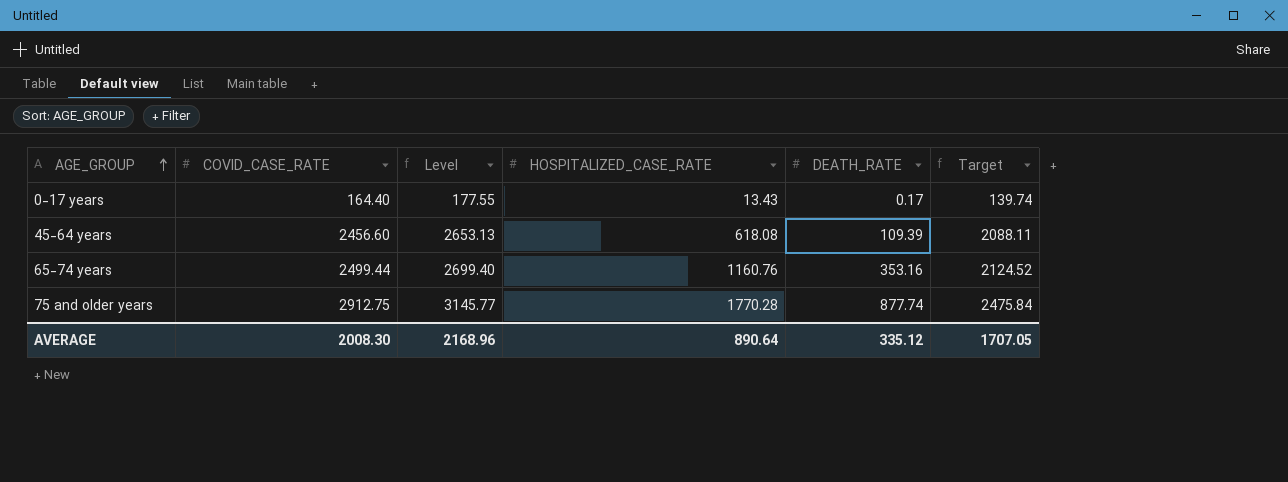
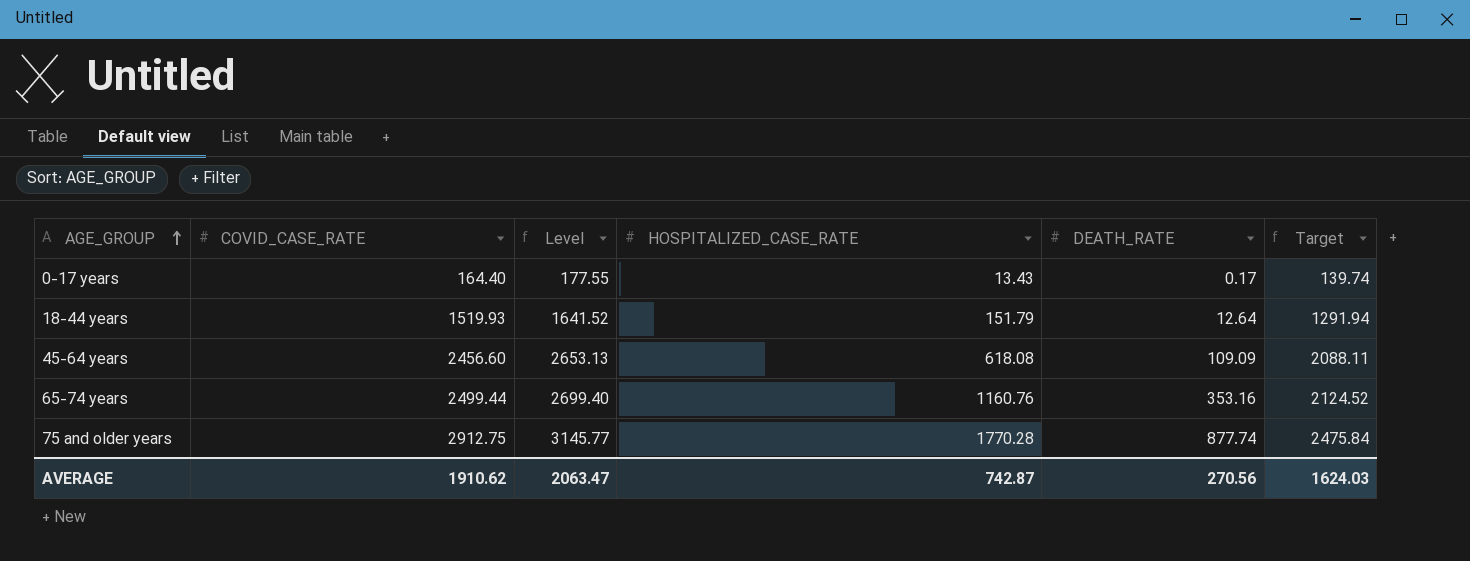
row 18-44 years: none -> 1519.93 | 1641.52 | 151.79 | 12.64 | 1291.94
45-64 years | DEATH_RATE: 109.39 -> 109.09
AVERAGE | COVID_CASE_RATE: 2008.30 -> 1910.62
AVERAGE | Level: 2168.96 -> 2063.47
AVERAGE | HOSPITALIZED_CASE_RATE: 890.64 -> 742.87
AVERAGE | DEATH_RATE: 335.12 -> 270.56
AVERAGE | Target: 1707.05 -> 1624.03

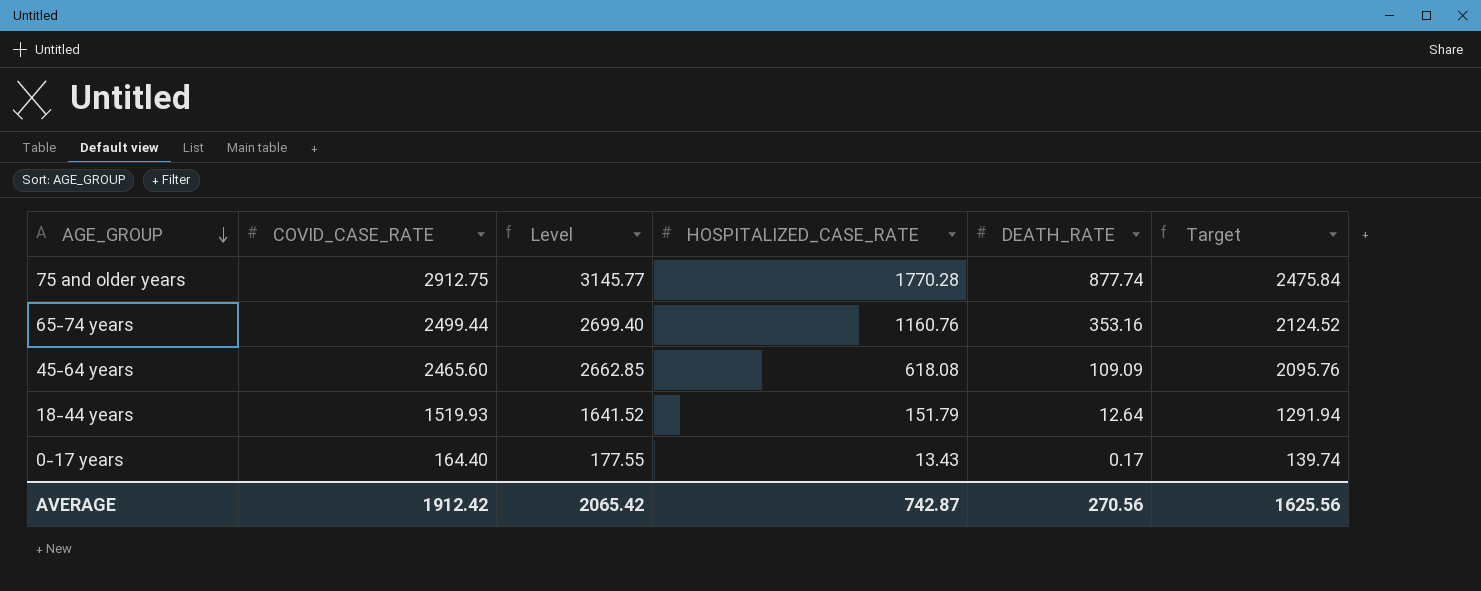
row order: AGE_GROUP ascending -> AGE_GROUP descending
45-64 years | COVID_CASE_RATE: 2456.60 -> 2465.60
45-64 years | Level: 2653.13 -> 2662.85
45-64 years | Target: 2088.11 -> 2095.76
AVERAGE | COVID_CASE_RATE: 1910.62 -> 1912.42
AVERAGE | Level: 2063.47 -> 2065.42
AVERAGE | Target: 1624.03 -> 1625.56

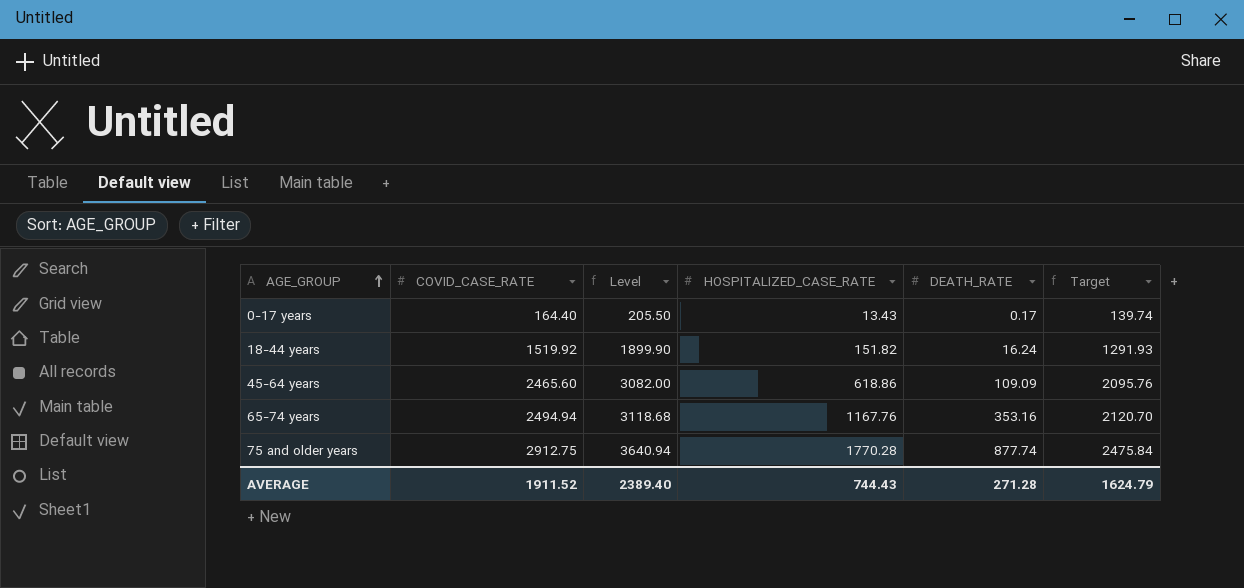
row order: AGE_GROUP descending -> AGE_GROUP ascending
column Level | formula: [COVID_CASE_RATE] * 1.08 -> [COVID_CASE_RATE] * 1.25
18-44 years | COVID_CASE_RATE: 1519.93 -> 1519.92
18-44 years | HOSPITALIZED_CASE_RATE: 151.79 -> 151.82
18-44 years | DEATH_RATE: 12.64 -> 16.24
18-44 years | Target: 1291.94 -> 1291.93
45-64 years | HOSPITALIZED_CASE_RATE: 618.08 -> 618.86
65-74 years | COVID_CASE_RATE: 2499.44 -> 2494.94
65-74 years | HOSPITALIZED_CASE_RATE: 1160.76 -> 1167.76
65-74 years | Target: 2124.52 -> 2120.70
AVERAGE | COVID_CASE_RATE: 1912.42 -> 1911.52
AVERAGE | Level: 2065.42 -> 2389.40
AVERAGE | HOSPITALIZED_CASE_RATE: 742.87 -> 744.43
AVERAGE | DEATH_RATE: 270.56 -> 271.28
AVERAGE | Target: 1625.56 -> 1624.79

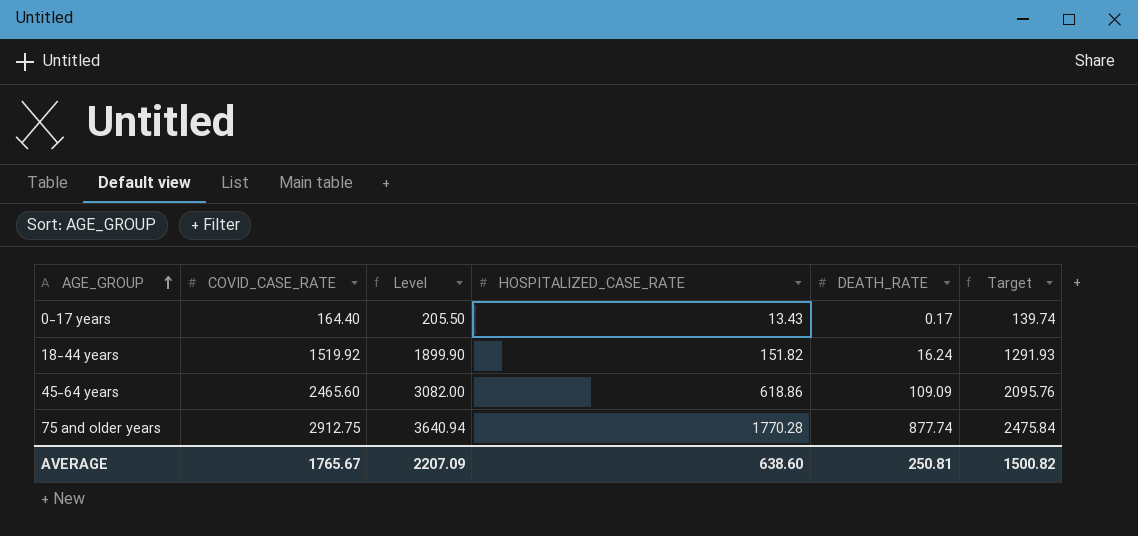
row 65-74 years: 2494.94 | 3118.68 | 1167.76 | 353.16 | 2120.70 -> none
AVERAGE | COVID_CASE_RATE: 1911.52 -> 1765.67
AVERAGE | Level: 2389.40 -> 2207.09
AVERAGE | HOSPITALIZED_CASE_RATE: 744.43 -> 638.60
AVERAGE | DEATH_RATE: 271.28 -> 250.81
AVERAGE | Target: 1624.79 -> 1500.82

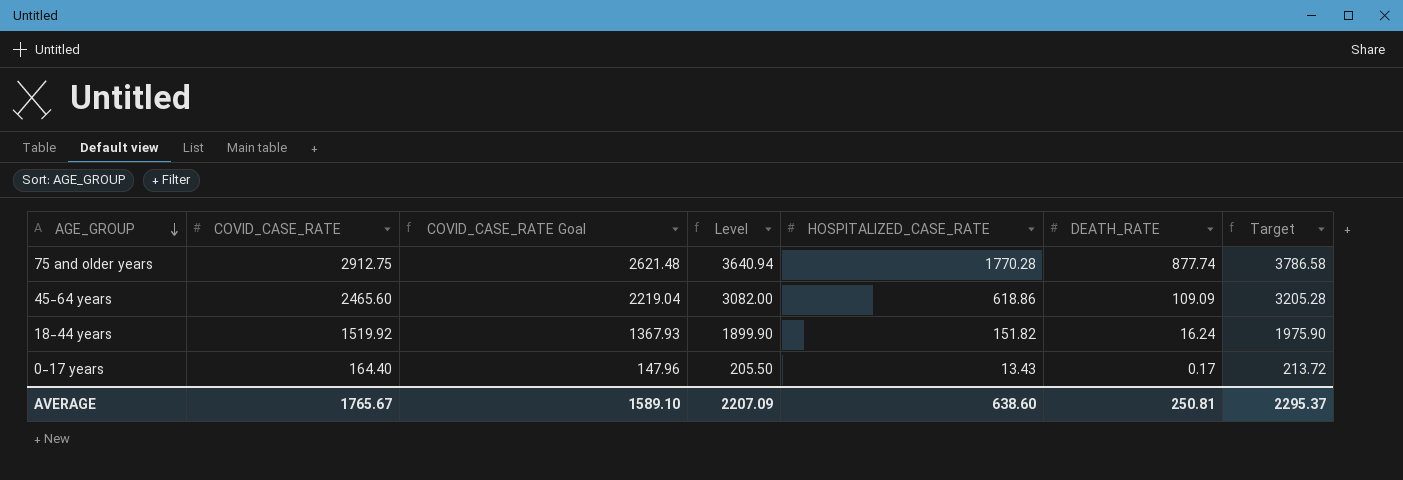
row order: AGE_GROUP ascending -> AGE_GROUP descending
column COVID_CASE_RATE Goal | formula: none -> [COVID_CASE_RATE] * 0.9
column Target | formula: [COVID_CASE_RATE] * 0.85 -> [COVID_CASE_RATE] * 1.3
AVERAGE | Target: 1500.82 -> 2295.37

